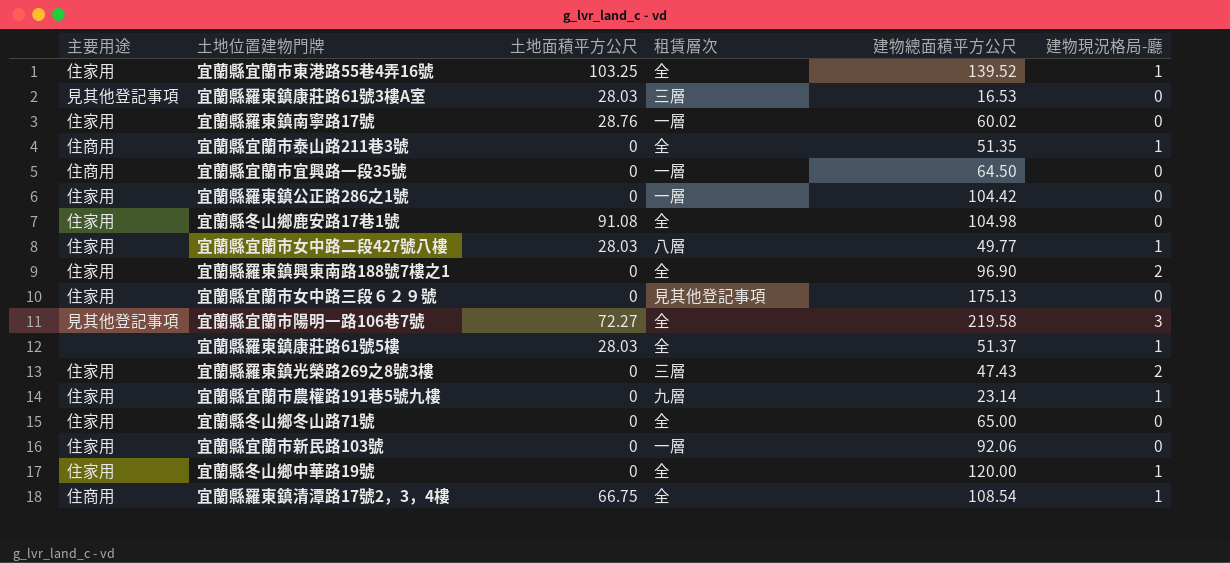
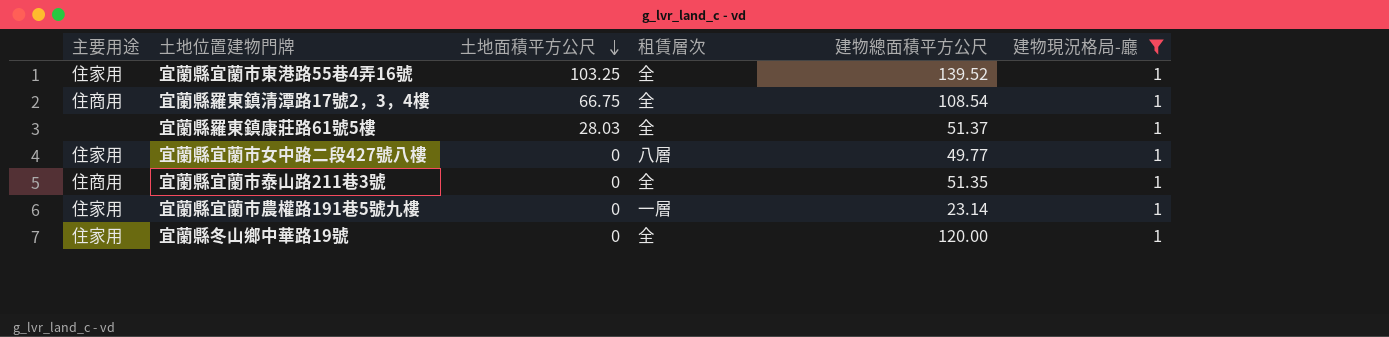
filter: none -> 建物現況格局-廳 = 1
row order: none -> 土地面積平方公尺 descending
宜蘭縣宜蘭市女中路二段427號八樓 | 土地面積平方公尺: 28.03 -> 0
宜蘭縣宜蘭市農權路191巷5號九樓 | 租賃層次: 九層 -> 一層

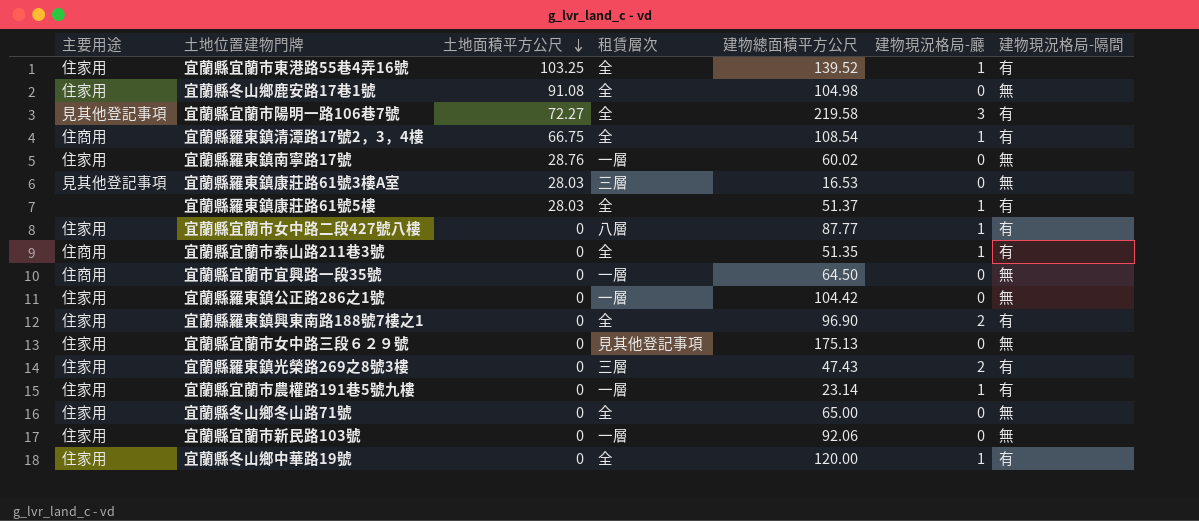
filter: 建物現況格局-廳 = 1 -> none
column 建物現況格局-隔間 | position: none -> 7
宜蘭縣宜蘭市女中路二段427號八樓 | 建物總面積平方公尺: 49.77 -> 87.77

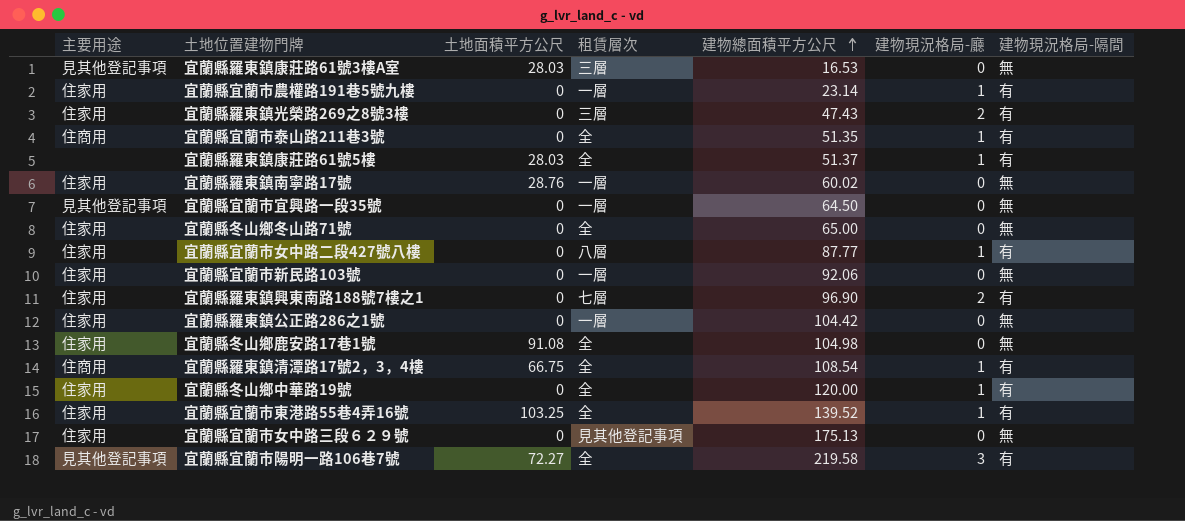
row order: 土地面積平方公尺 descending -> 建物總面積平方公尺 ascending
宜蘭縣宜蘭市宜興路一段35號 | 主要用途: 住商用 -> 見其他登記事項
宜蘭縣羅東鎮興東南路188號7樓之1 | 租賃層次: 全 -> 七層

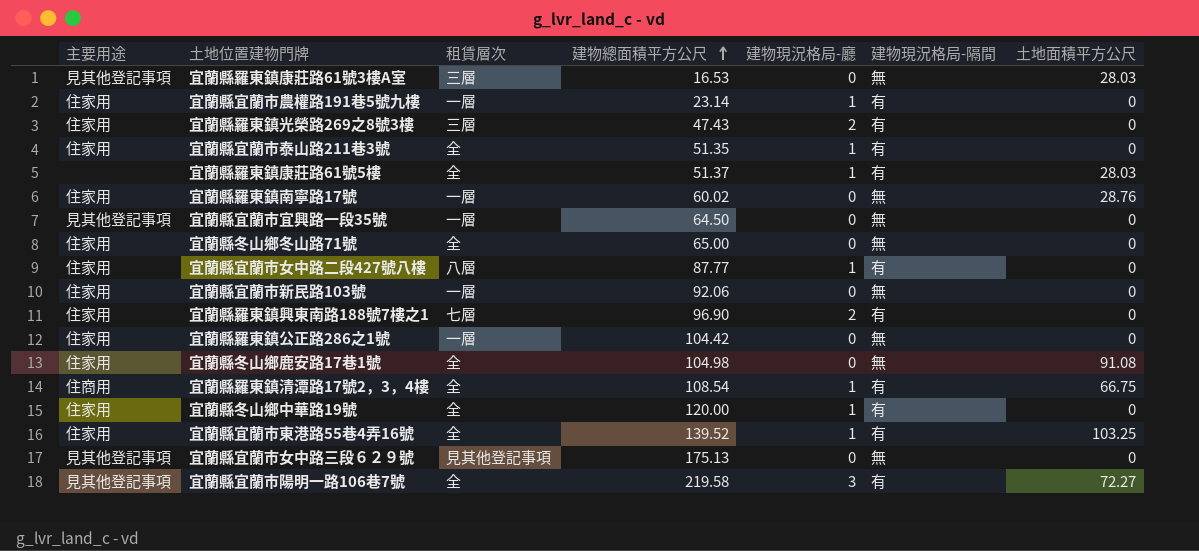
column 土地面積平方公尺 | position: 3 -> 7
宜蘭縣宜蘭市泰山路211巷3號 | 主要用途: 住商用 -> 住家用
宜蘭縣宜蘭市女中路三段６２９號 | 主要用途: 住家用 -> 見其他登記事項

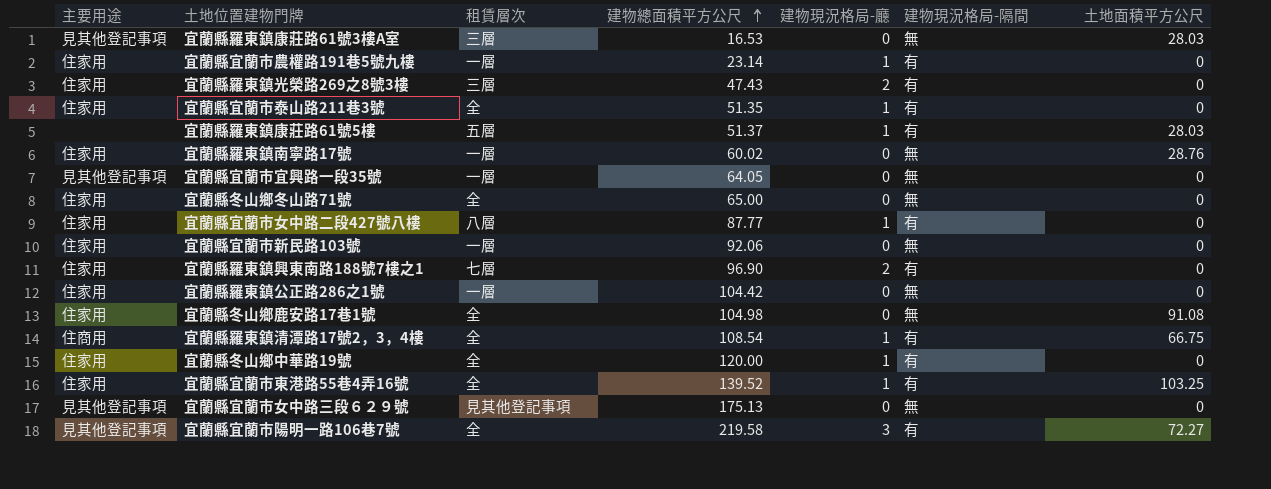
宜蘭縣羅東鎮康莊路61號5樓 | 租賃層次: 全 -> 五層
宜蘭縣宜蘭市宜興路一段35號 | 建物總面積平方公尺: 64.50 -> 64.05

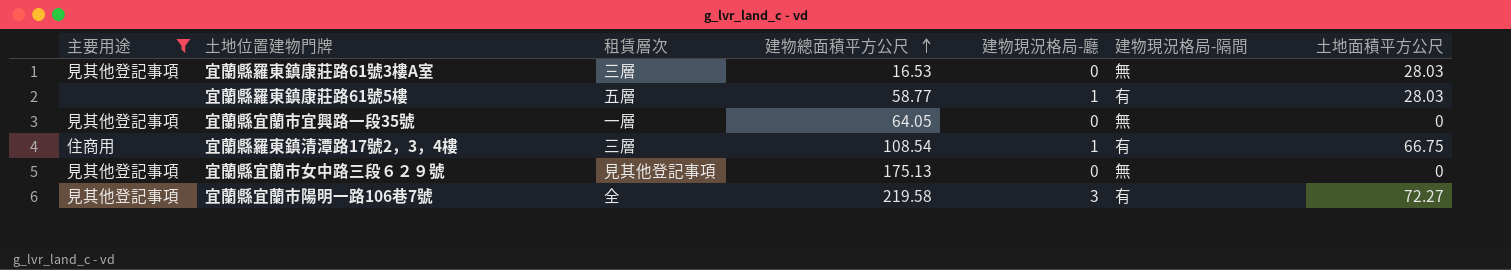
filter: none -> 主要用途 != 住家用
宜蘭縣羅東鎮康莊路61號5樓 | 建物總面積平方公尺: 51.37 -> 58.77
宜蘭縣羅東鎮清潭路17號2，3，4樓 | 租賃層次: 全 -> 三層

